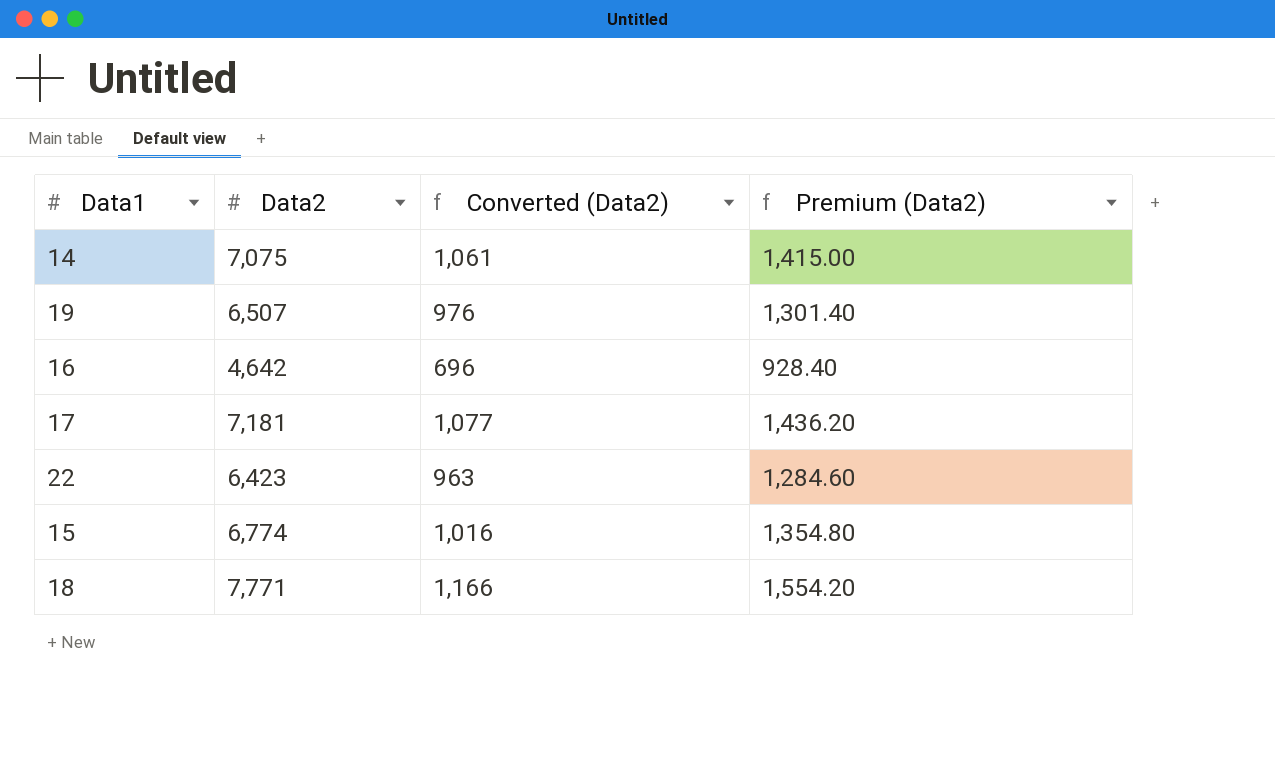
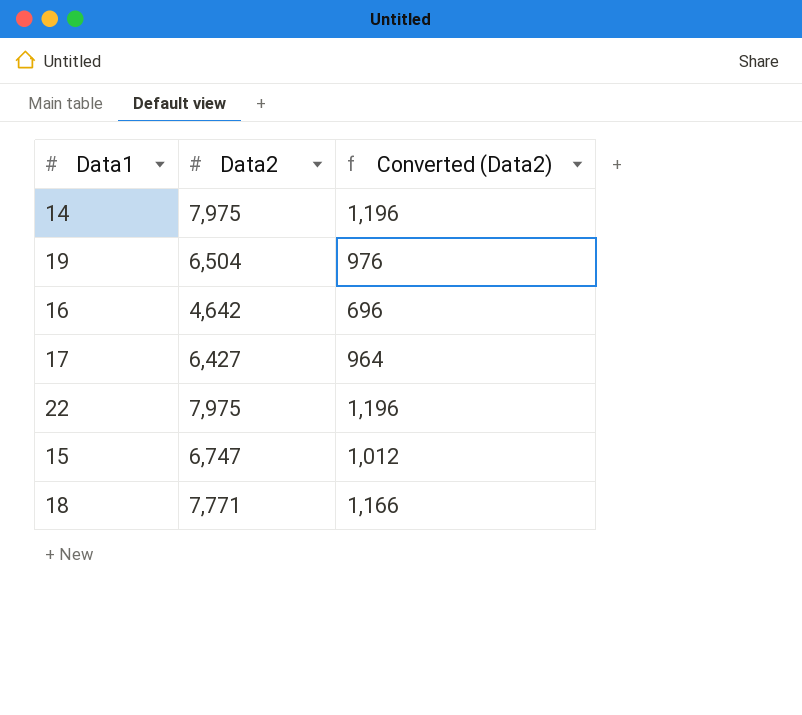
column Premium (Data2) | formula: [Data2] * 0.2 -> none
14 | Data2: 7,075 -> 7,975
14 | Converted (Data2): 1,061 -> 1,196
19 | Data2: 6,507 -> 6,504
17 | Data2: 7,181 -> 6,427
17 | Converted (Data2): 1,077 -> 964
22 | Data2: 6,423 -> 7,975
22 | Converted (Data2): 963 -> 1,196
15 | Data2: 6,774 -> 6,747
15 | Converted (Data2): 1,016 -> 1,012

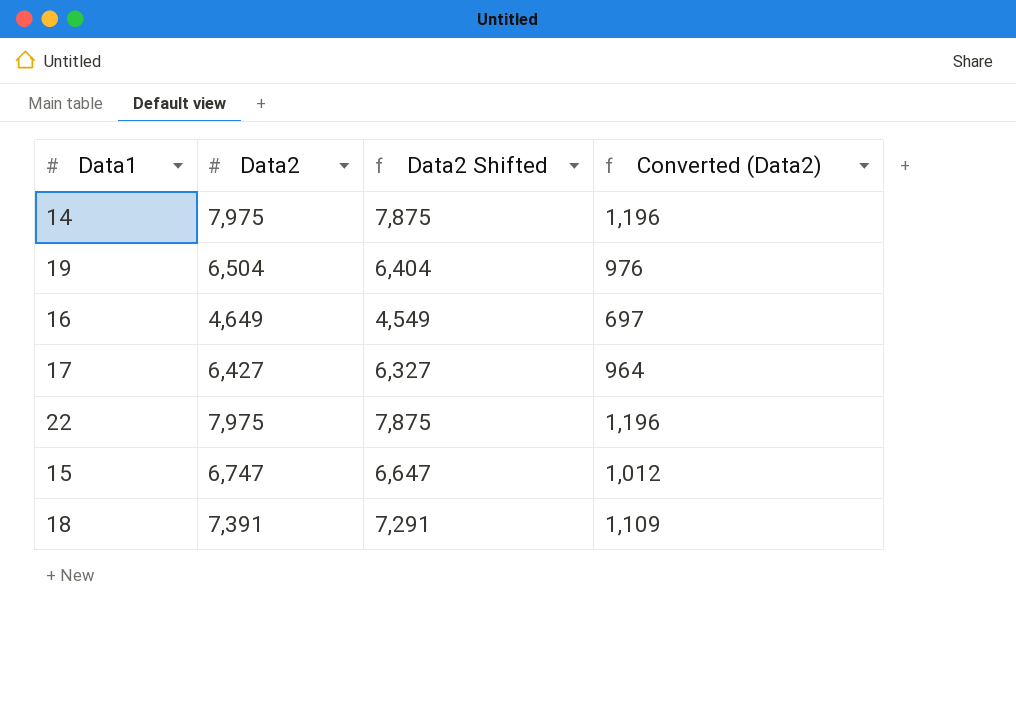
column Data2 Shifted | formula: none -> [Data2] - 100
16 | Data2: 4,642 -> 4,649
16 | Converted (Data2): 696 -> 697
18 | Data2: 7,771 -> 7,391
18 | Converted (Data2): 1,166 -> 1,109

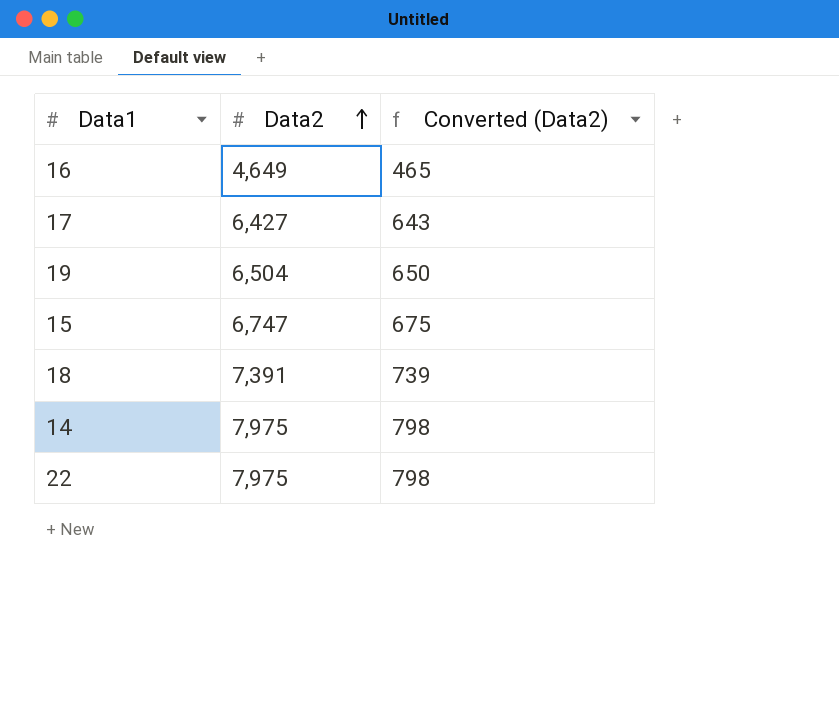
row order: none -> Data2 ascending
column Data2 Shifted | formula: [Data2] - 100 -> none
column Converted (Data2) | formula: [Data2] * 0.15 -> [Data2] * 0.1

